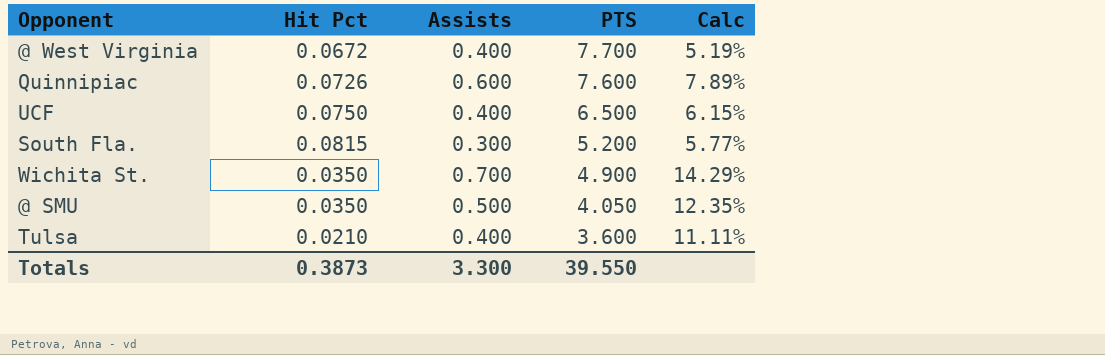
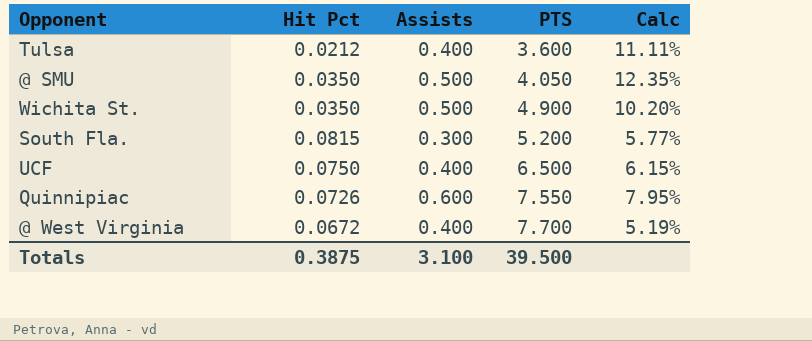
row order: PTS descending -> PTS ascending
Tulsa | Hit Pct: 0.0210 -> 0.0212
Wichita St. | Assists: 0.700 -> 0.500
Wichita St. | Calc: 14.29% -> 10.20%
Quinnipiac | PTS: 7.600 -> 7.550
Quinnipiac | Calc: 7.89% -> 7.95%
Totals | Hit Pct: 0.3873 -> 0.3875
Totals | Assists: 3.300 -> 3.100
Totals | PTS: 39.550 -> 39.500

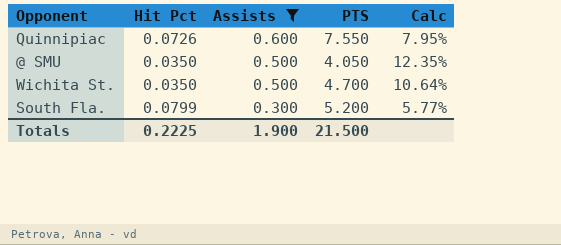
filter: none -> Assists != 0.400
row order: PTS ascending -> Assists descending
Wichita St. | PTS: 4.900 -> 4.700
Wichita St. | Calc: 10.20% -> 10.64%
South Fla. | Hit Pct: 0.0815 -> 0.0799
Totals | Hit Pct: 0.3875 -> 0.2225
Totals | Assists: 3.100 -> 1.900
Totals | PTS: 39.500 -> 21.500

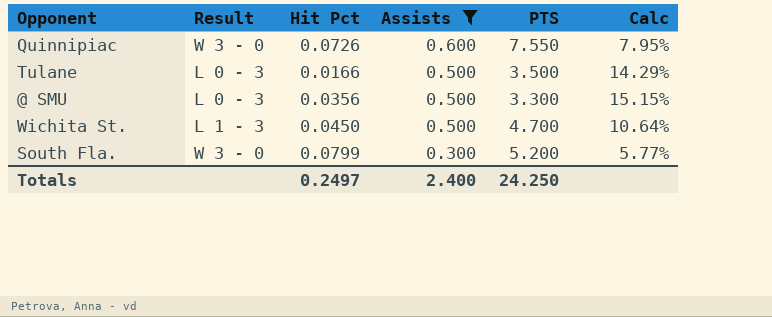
column Result | position: none -> 2
row Tulane: none -> L 0 - 3 | 0.0166 | 0.500 | 3.500 | 14.29%
@ SMU | Hit Pct: 0.0350 -> 0.0356
@ SMU | PTS: 4.050 -> 3.300
@ SMU | Calc: 12.35% -> 15.15%
Wichita St. | Hit Pct: 0.0350 -> 0.0450
Totals | Hit Pct: 0.2225 -> 0.2497
Totals | Assists: 1.900 -> 2.400
Totals | PTS: 21.500 -> 24.250

